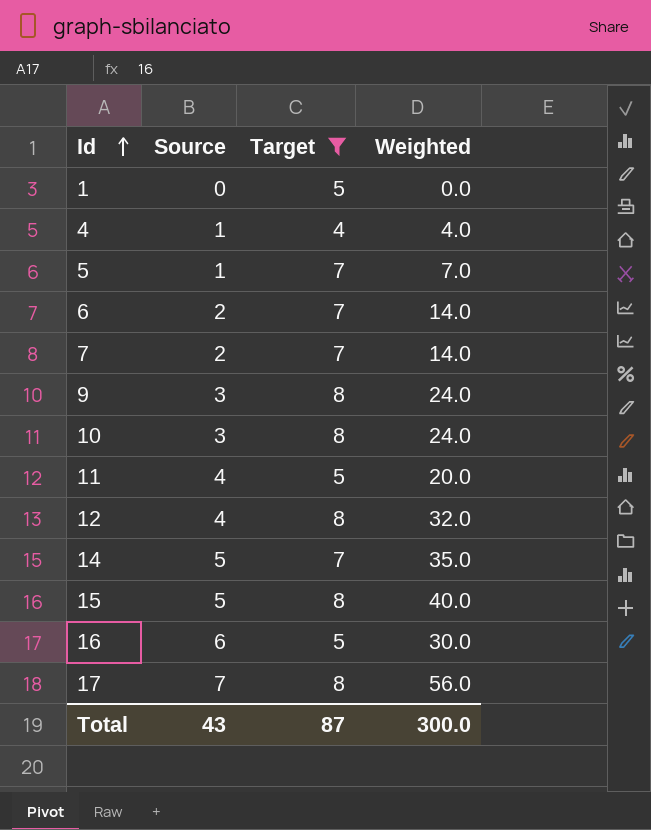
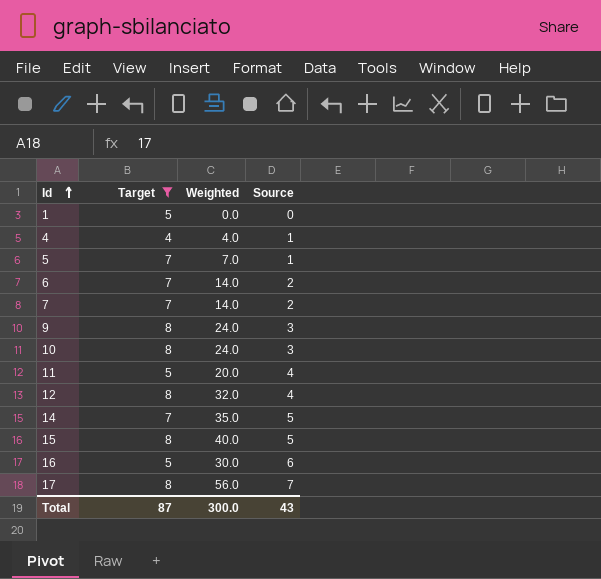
column Source | position: 2 -> 4

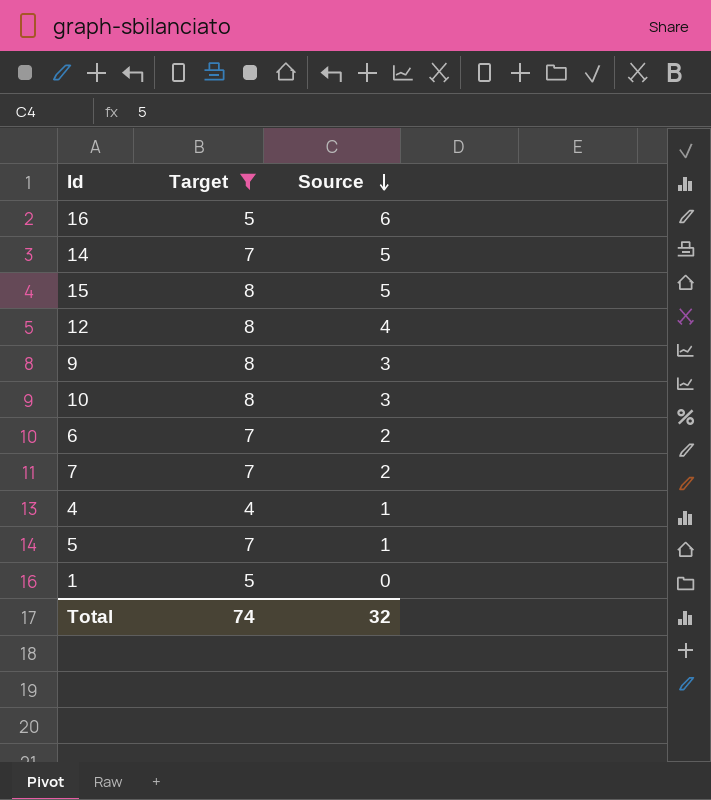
row order: Id ascending -> Source descending
column Weighted | formula: [Target] * [Source] -> none
row 11: 5 | 20.0 | 4 -> none
row 17: 8 | 56.0 | 7 -> none
Total | Target: 87 -> 74
Total | Source: 43 -> 32

